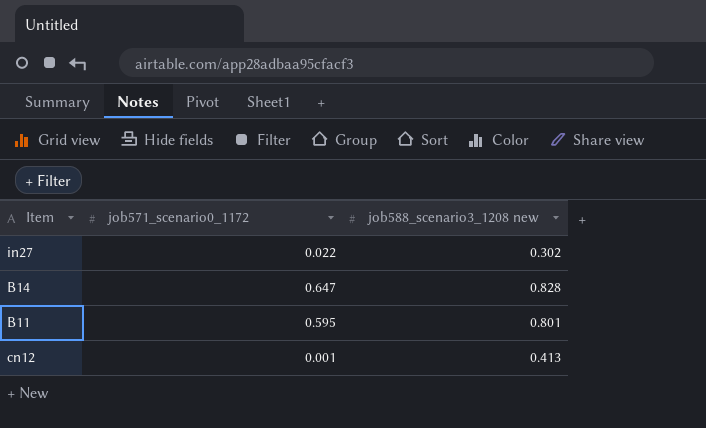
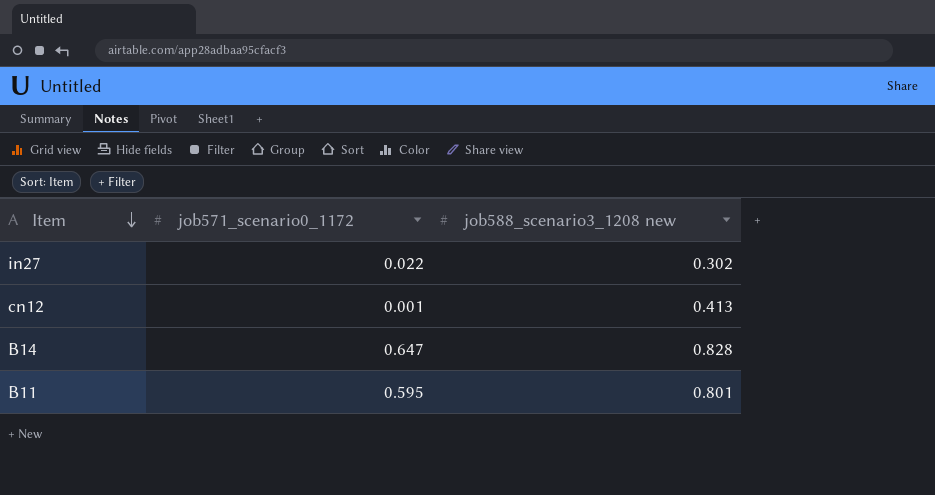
row order: none -> Item descending

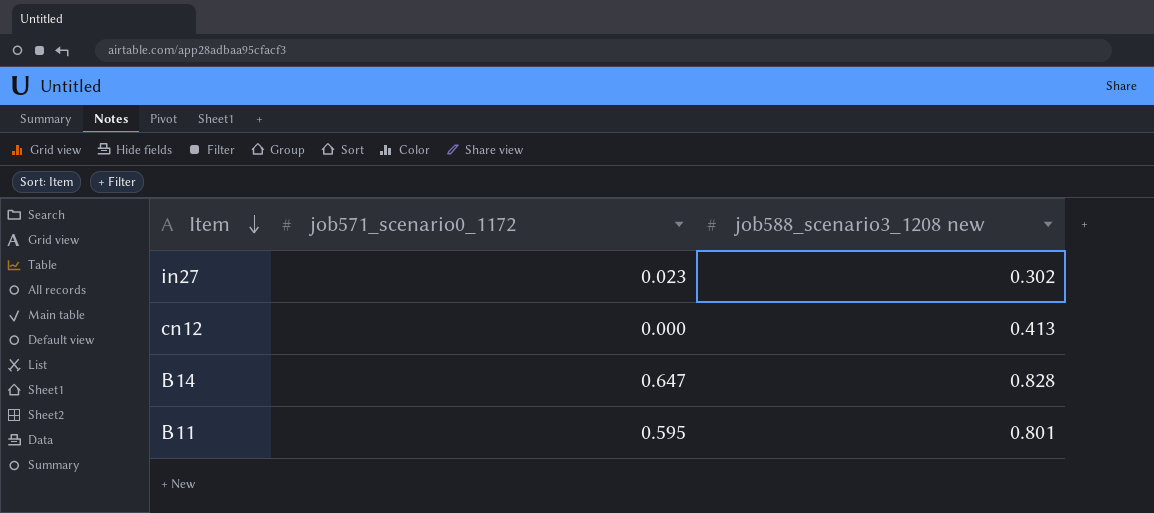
in27 | job571_scenario0_1172: 0.022 -> 0.023
cn12 | job571_scenario0_1172: 0.001 -> 0.000

